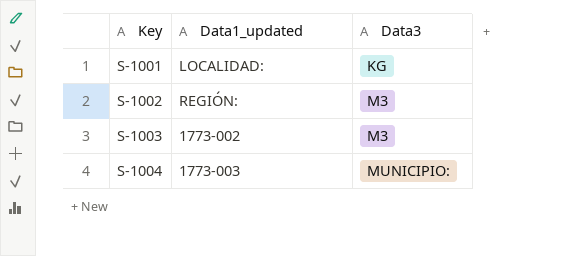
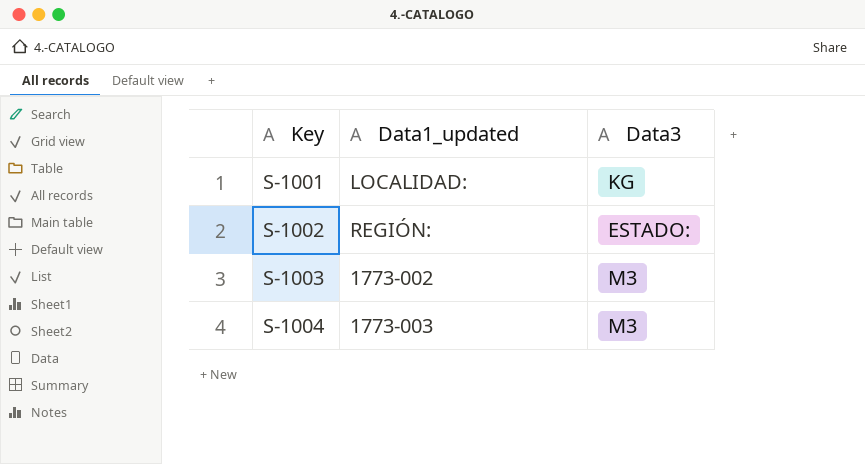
S-1002 | Data3: M3 -> ESTADO:
S-1004 | Data3: MUNICIPIO: -> M3

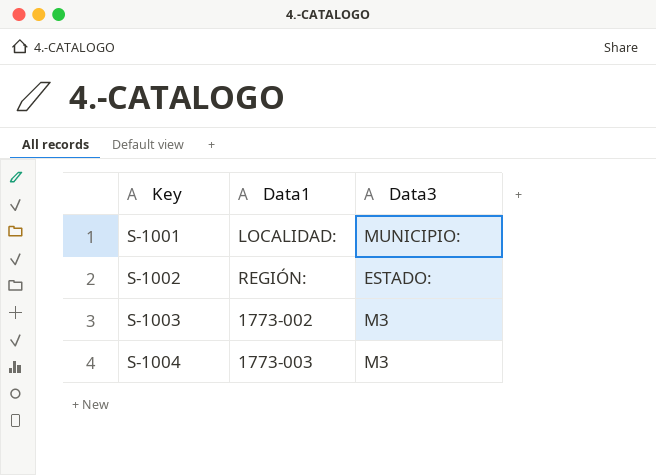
column name: Data1_updated -> Data1
S-1001 | Data3: KG -> MUNICIPIO:

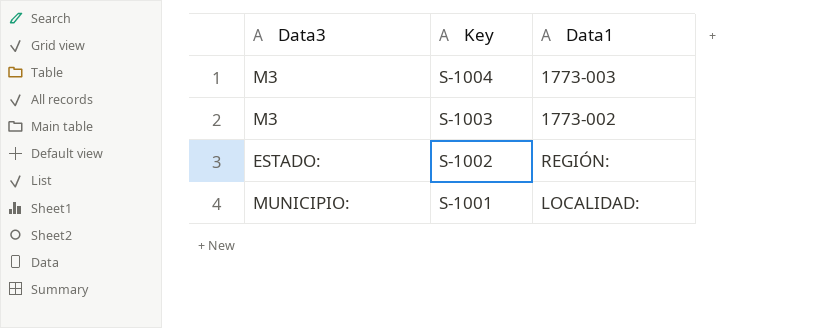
row order: Key ascending -> Key descending
column Data3 | position: 3 -> 1

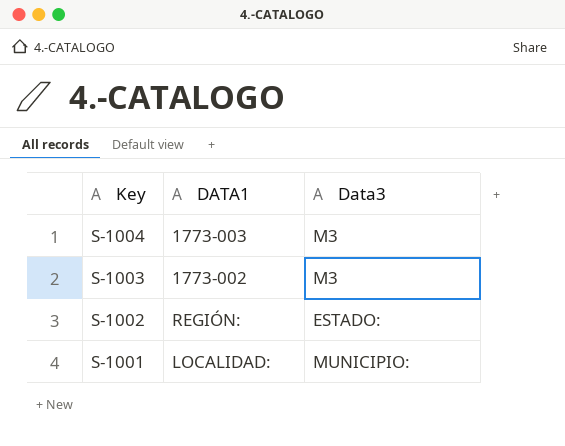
column name: Data1 -> DATA1
column Data3 | position: 1 -> 3

